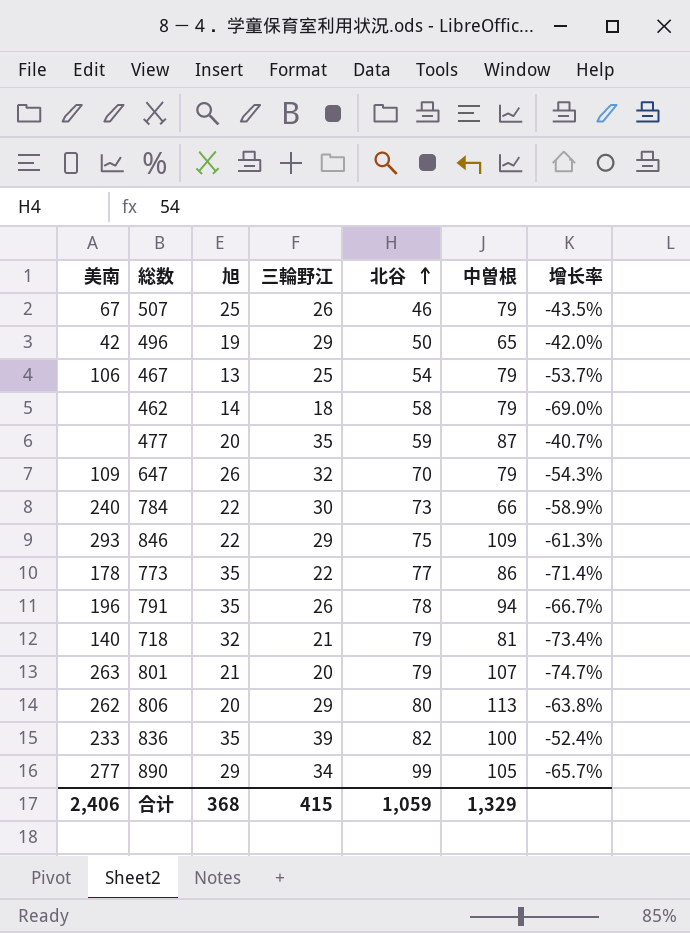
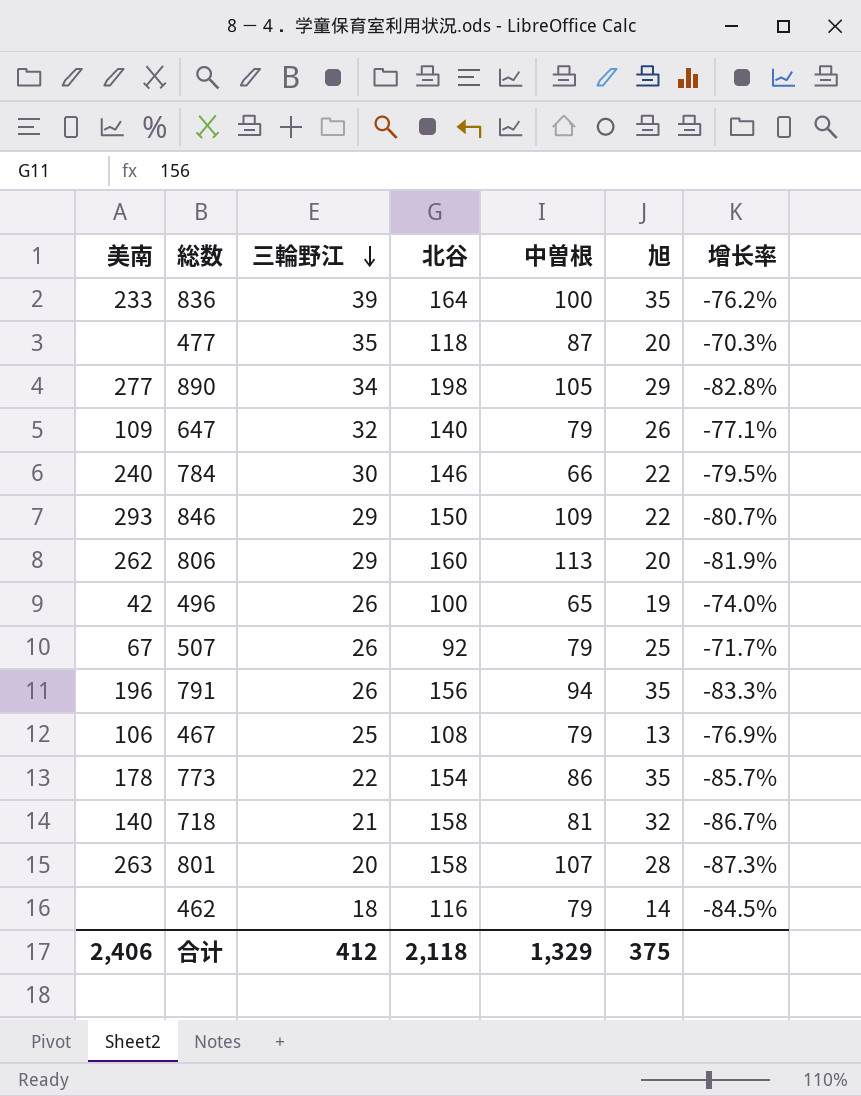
row order: 北谷 ascending -> 三輪野江 descending
column 旭 | position: 3 -> 6
836 | 北谷: 82 -> 164
836 | 增长率: -52.4% -> -76.2%
477 | 北谷: 59 -> 118
477 | 增长率: -40.7% -> -70.3%
890 | 北谷: 99 -> 198
890 | 增长率: -65.7% -> -82.8%
647 | 北谷: 70 -> 140
647 | 增长率: -54.3% -> -77.1%
784 | 北谷: 73 -> 146
784 | 增长率: -58.9% -> -79.5%
846 | 北谷: 75 -> 150
846 | 增长率: -61.3% -> -80.7%
806 | 北谷: 80 -> 160
806 | 增长率: -63.8% -> -81.9%
496 | 三輪野江: 29 -> 26
496 | 北谷: 50 -> 100
496 | 增长率: -42.0% -> -74.0%
507 | 北谷: 46 -> 92
507 | 增长率: -43.5% -> -71.7%
791 | 北谷: 78 -> 156
791 | 增长率: -66.7% -> -83.3%
467 | 北谷: 54 -> 108
467 | 增长率: -53.7% -> -76.9%
773 | 北谷: 77 -> 154
773 | 增长率: -71.4% -> -85.7%
718 | 北谷: 79 -> 158
718 | 增长率: -73.4% -> -86.7%
801 | 北谷: 79 -> 158
801 | 旭: 21 -> 28
801 | 增长率: -74.7% -> -87.3%
462 | 北谷: 58 -> 116
462 | 增长率: -69.0% -> -84.5%
合计 | 三輪野江: 415 -> 412
合计 | 北谷: 1,059 -> 2,118
合计 | 旭: 368 -> 375

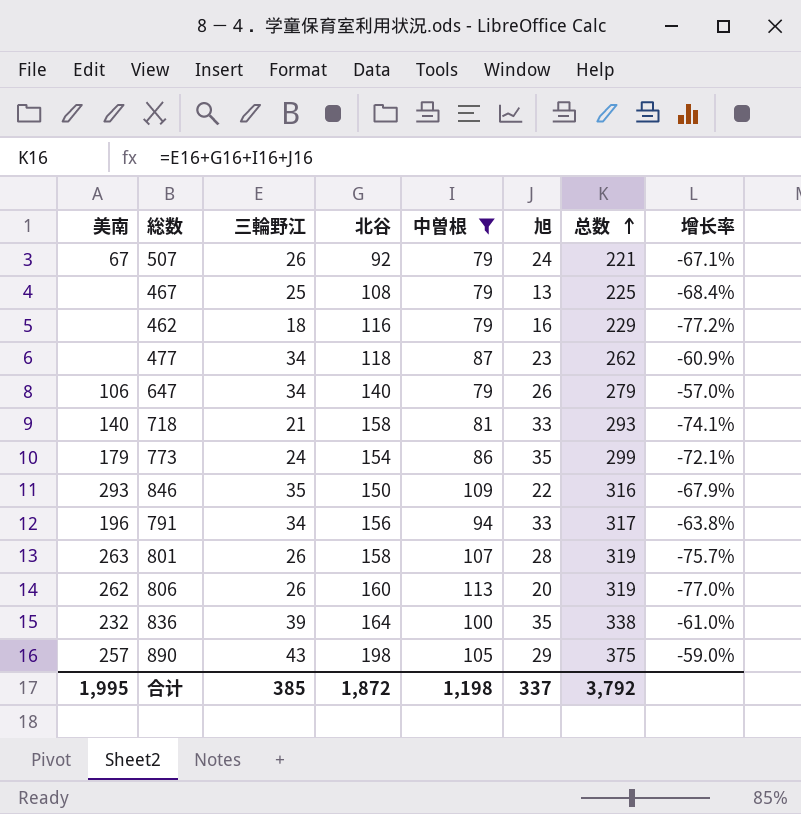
filter: none -> 中曽根 >= 79
row order: 三輪野江 descending -> 总数 ascending
column 总数 | formula: none -> [三輪野江] + [北谷] + [中曽根] + [旭]
column 增长率 | formula: ([三輪野江] - [北谷]) / [北谷] -> ([三輪野江] - [中曽根]) / [中曽根]
507 | 旭: 25 -> 24
467 | 美南: 106 -> none
462 | 旭: 14 -> 16
477 | 三輪野江: 35 -> 34
477 | 旭: 20 -> 23
647 | 美南: 109 -> 106
647 | 三輪野江: 32 -> 34
718 | 旭: 32 -> 33
773 | 美南: 178 -> 179
773 | 三輪野江: 22 -> 24
846 | 三輪野江: 29 -> 35
791 | 三輪野江: 26 -> 34
791 | 旭: 35 -> 33
801 | 三輪野江: 20 -> 26
806 | 三輪野江: 29 -> 26
836 | 美南: 233 -> 232
890 | 美南: 277 -> 257
890 | 三輪野江: 34 -> 43
合计 | 美南: 2,406 -> 1,995
合计 | 三輪野江: 412 -> 385
合计 | 北谷: 2,118 -> 1,872
合计 | 中曽根: 1,329 -> 1,198
合计 | 旭: 375 -> 337

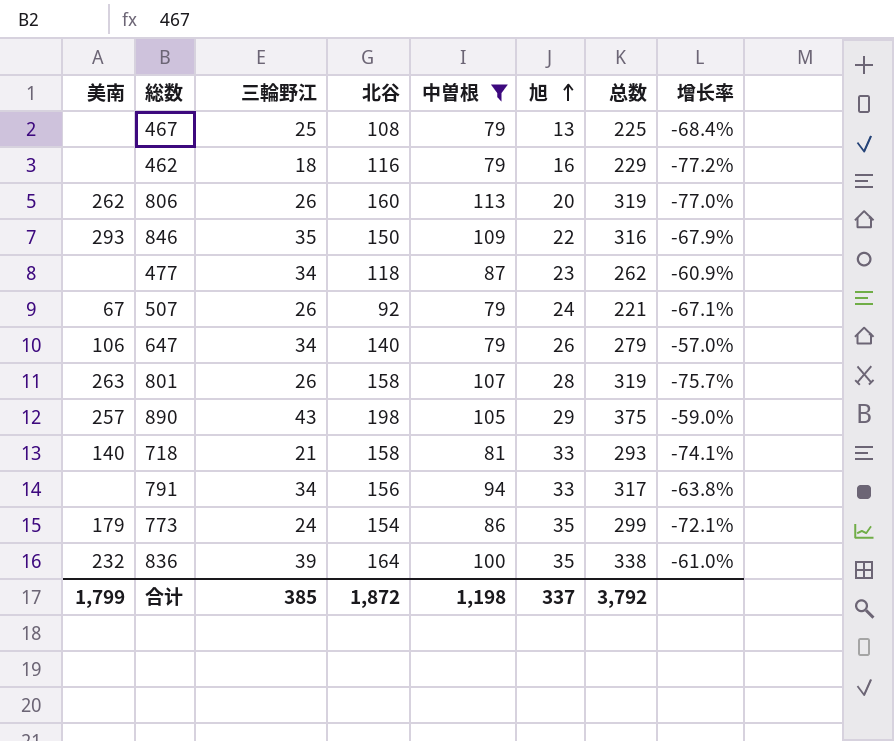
row order: 总数 ascending -> 旭 ascending
791 | 美南: 196 -> none
合计 | 美南: 1,995 -> 1,799

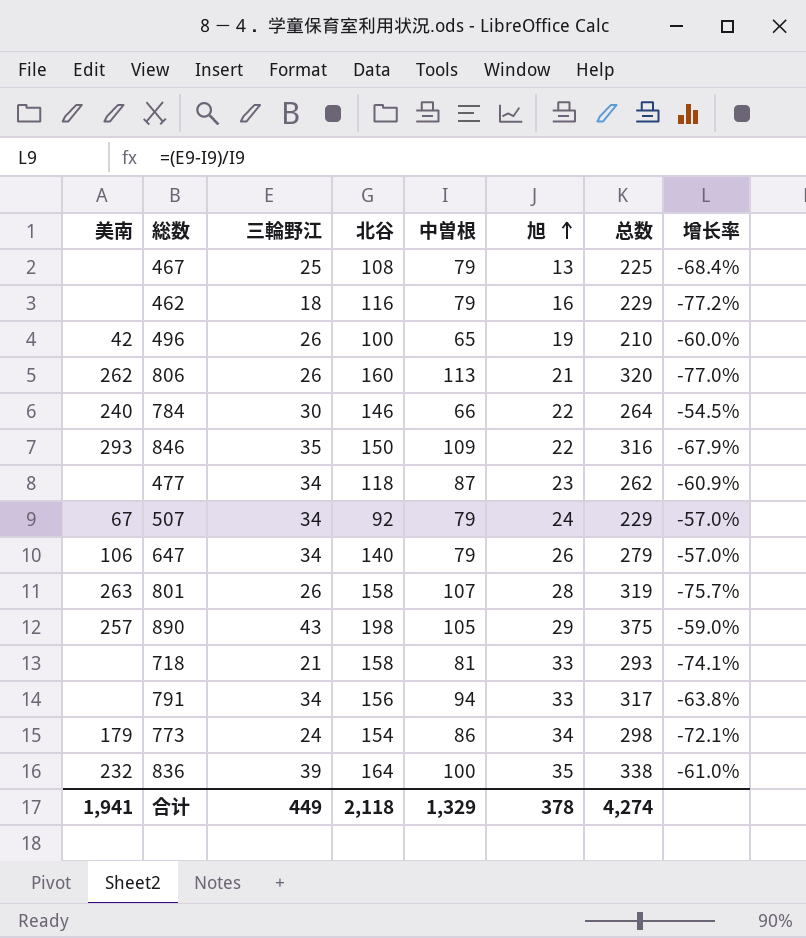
filter: 中曽根 >= 79 -> none
806 | 旭: 20 -> 21
806 | 总数: 319 -> 320
507 | 三輪野江: 26 -> 34
507 | 总数: 221 -> 229
507 | 增长率: -67.1% -> -57.0%
718 | 美南: 140 -> none
773 | 旭: 35 -> 34
773 | 总数: 299 -> 298
合计 | 美南: 1,799 -> 1,941
合计 | 三輪野江: 385 -> 449
合计 | 北谷: 1,872 -> 2,118
合计 | 中曽根: 1,198 -> 1,329
合计 | 旭: 337 -> 378
合计 | 总数: 3,792 -> 4,274

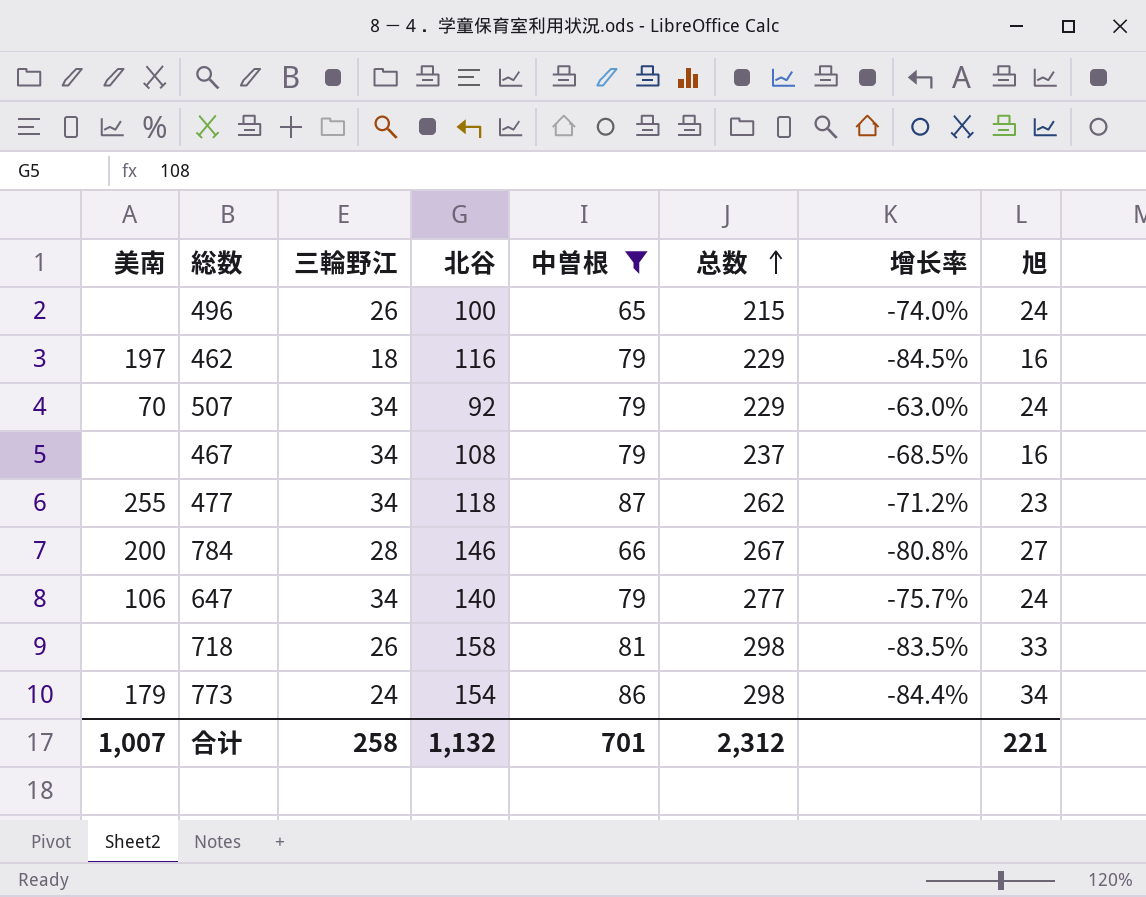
filter: none -> 中曽根 <= 87
row order: 旭 ascending -> 总数 ascending
column 增长率 | formula: ([三輪野江] - [中曽根]) / [中曽根] -> ([三輪野江] - [北谷]) / [北谷]
column 旭 | position: 6 -> 8
496 | 美南: 42 -> none
496 | 总数: 210 -> 215
496 | 旭: 19 -> 24
462 | 美南: none -> 197
507 | 美南: 67 -> 70
467 | 三輪野江: 25 -> 34
467 | 总数: 225 -> 237
467 | 旭: 13 -> 16
477 | 美南: none -> 255
784 | 美南: 240 -> 200
784 | 三輪野江: 30 -> 28
784 | 总数: 264 -> 267
784 | 旭: 22 -> 27
647 | 总数: 279 -> 277
647 | 旭: 26 -> 24
718 | 三輪野江: 21 -> 26
718 | 总数: 293 -> 298
合计 | 美南: 1,941 -> 1,007
合计 | 三輪野江: 449 -> 258
合计 | 北谷: 2,118 -> 1,132
合计 | 中曽根: 1,329 -> 701
合计 | 总数: 4,274 -> 2,312
合计 | 旭: 378 -> 221

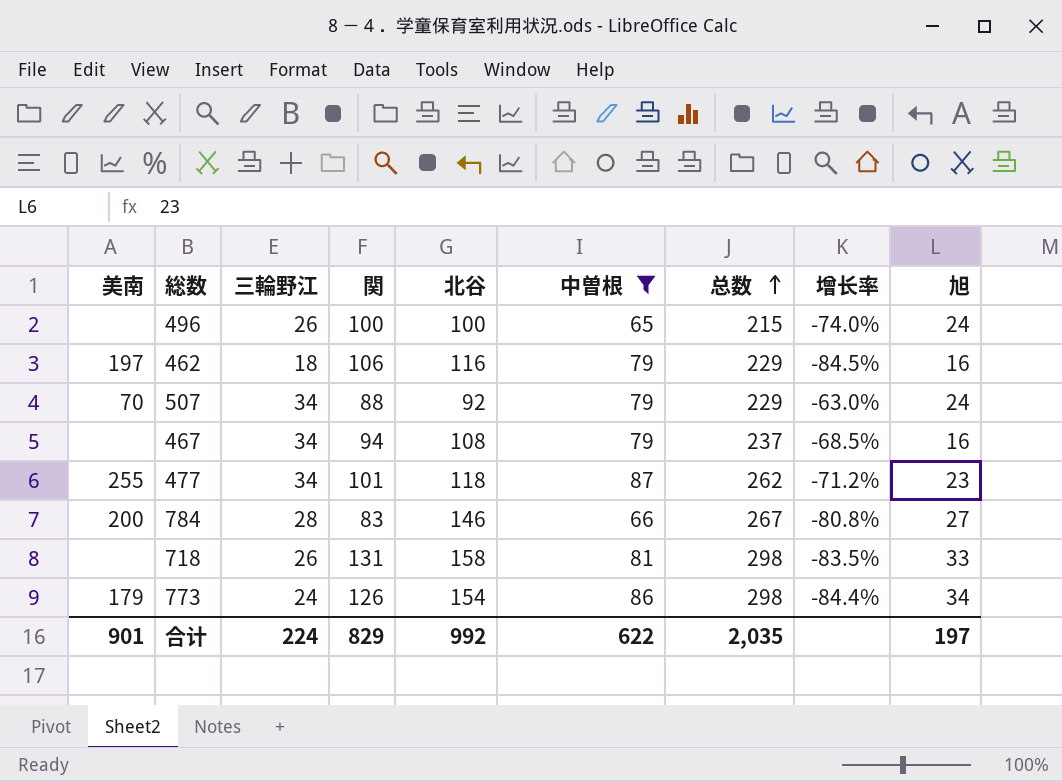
column 関 | position: none -> 4
row 647: 106 | 34 | 140 | 79 | 277 | -75.7% | 24 -> none
合计 | 美南: 1,007 -> 901
合计 | 三輪野江: 258 -> 224
合计 | 北谷: 1,132 -> 992
合计 | 中曽根: 701 -> 622
合计 | 总数: 2,312 -> 2,035
合计 | 旭: 221 -> 197

